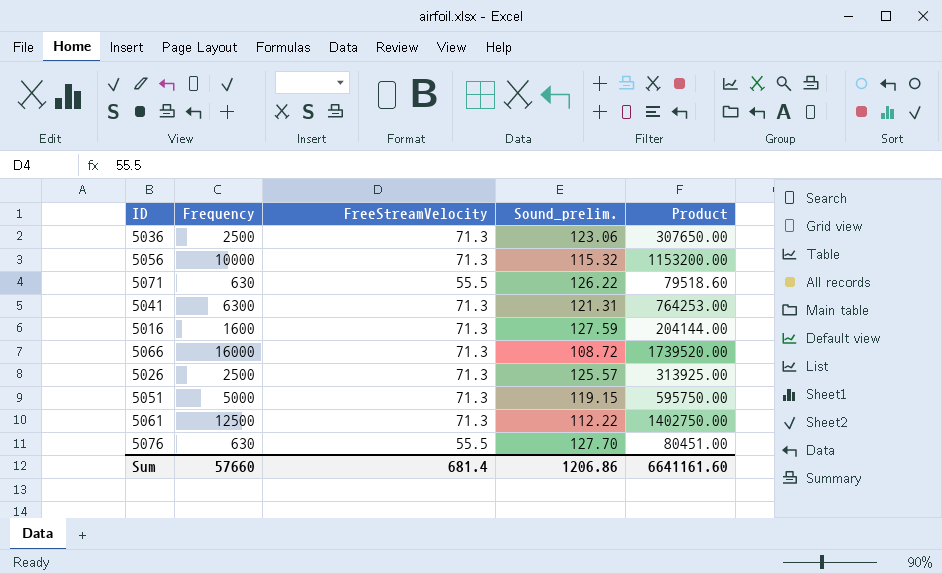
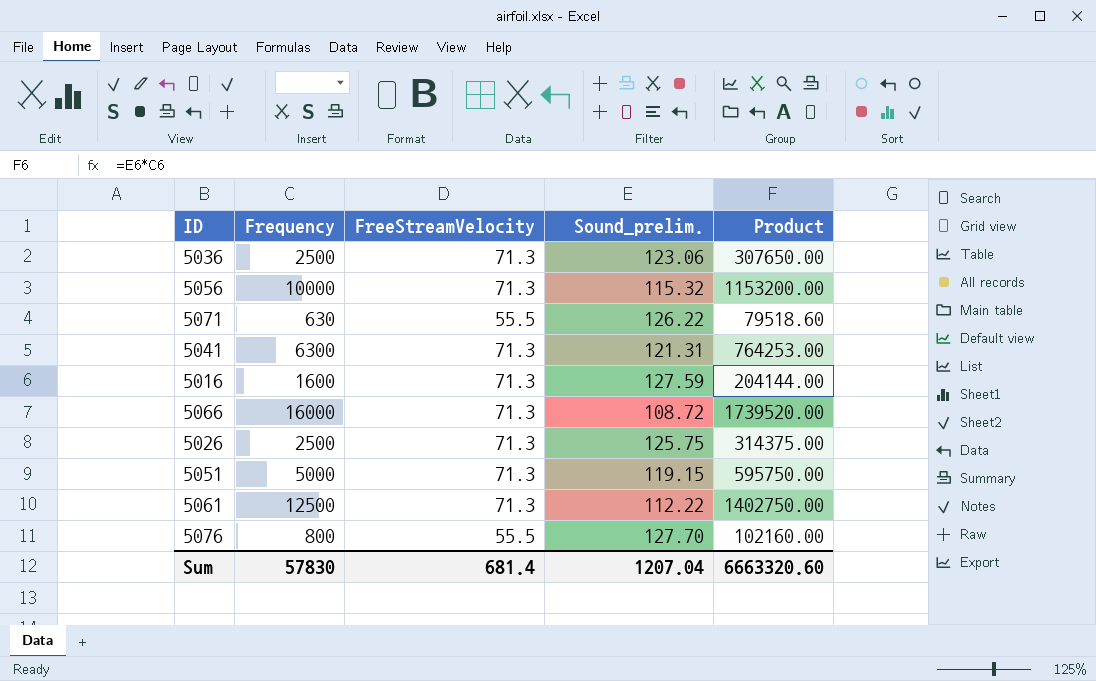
5026 | Sound_prelim.: 125.57 -> 125.75
5026 | Product: 313925.00 -> 314375.00
5076 | Frequency: 630 -> 800
5076 | Product: 80451.00 -> 102160.00
Sum | Frequency: 57660 -> 57830
Sum | Sound_prelim.: 1206.86 -> 1207.04
Sum | Product: 6641161.60 -> 6663320.60

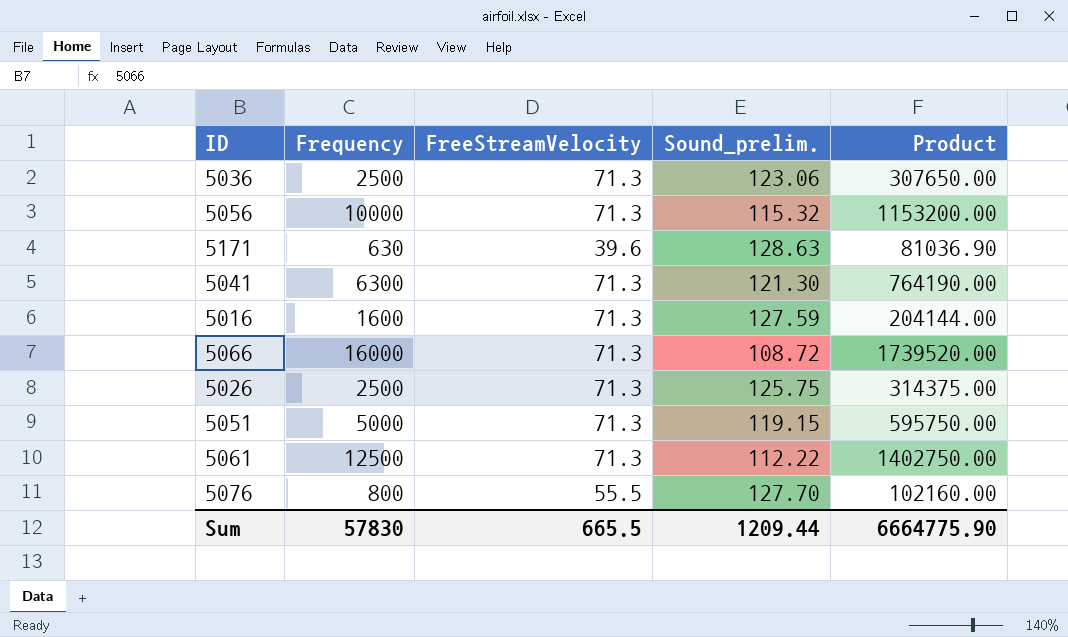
row 5071: 630 | 55.5 | 126.22 | 79518.60 -> none
row 5171: none -> 630 | 39.6 | 128.63 | 81036.90
5041 | Sound_prelim.: 121.31 -> 121.30
5041 | Product: 764253.00 -> 764190.00
Sum | FreeStreamVelocity: 681.4 -> 665.5
Sum | Sound_prelim.: 1207.04 -> 1209.44
Sum | Product: 6663320.60 -> 6664775.90

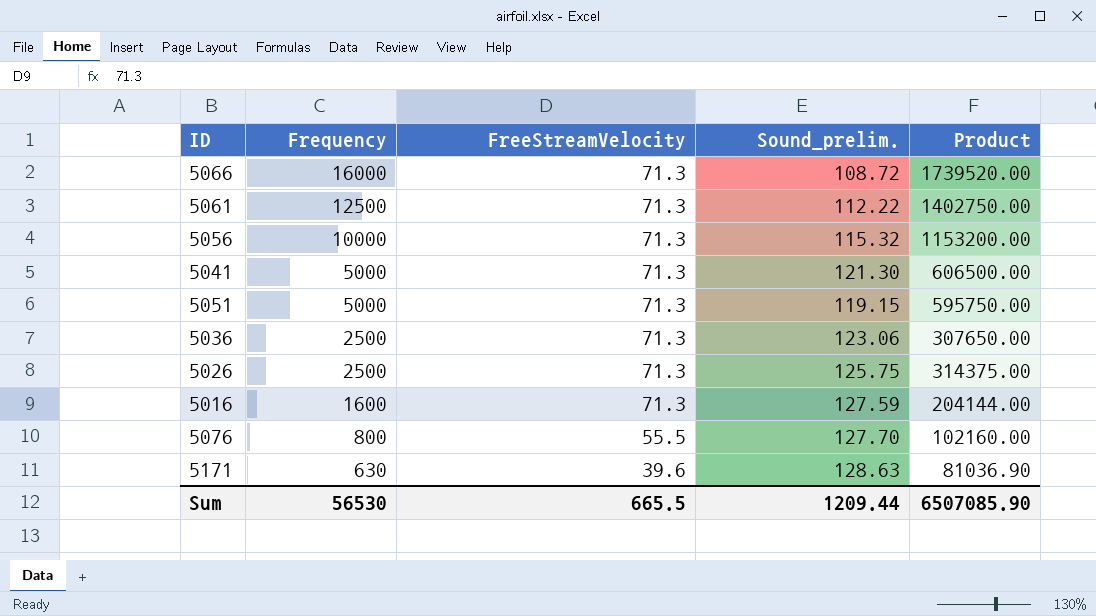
row order: none -> Frequency descending
5041 | Frequency: 6300 -> 5000
5041 | Product: 764190.00 -> 606500.00
Sum | Frequency: 57830 -> 56530
Sum | Product: 6664775.90 -> 6507085.90

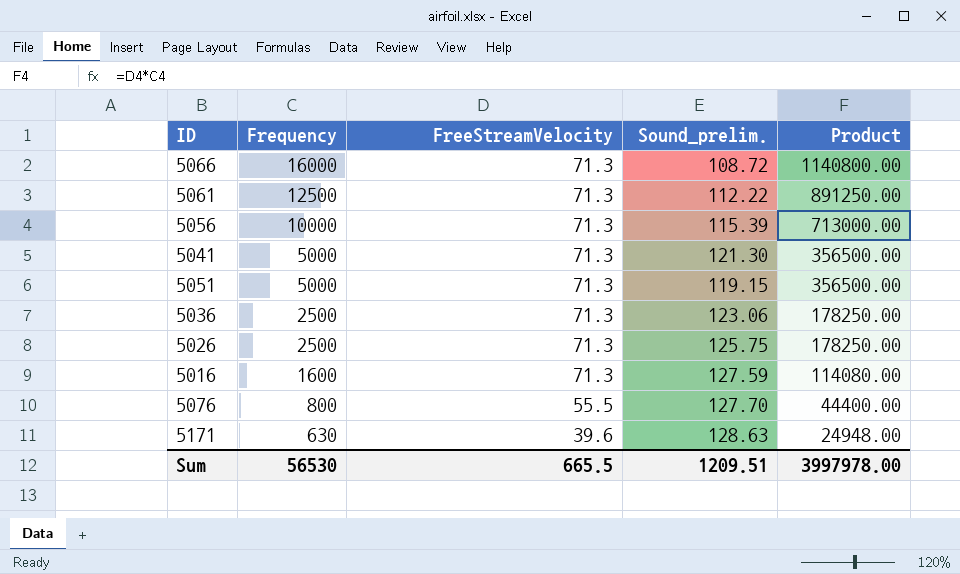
column Product | formula: [Frequency] * [Sound_prelim.] -> [Frequency] * [FreeStreamVelocity]
5056 | Sound_prelim.: 115.32 -> 115.39
Sum | Sound_prelim.: 1209.44 -> 1209.51
Sum | Product: 6507085.90 -> 3997978.00

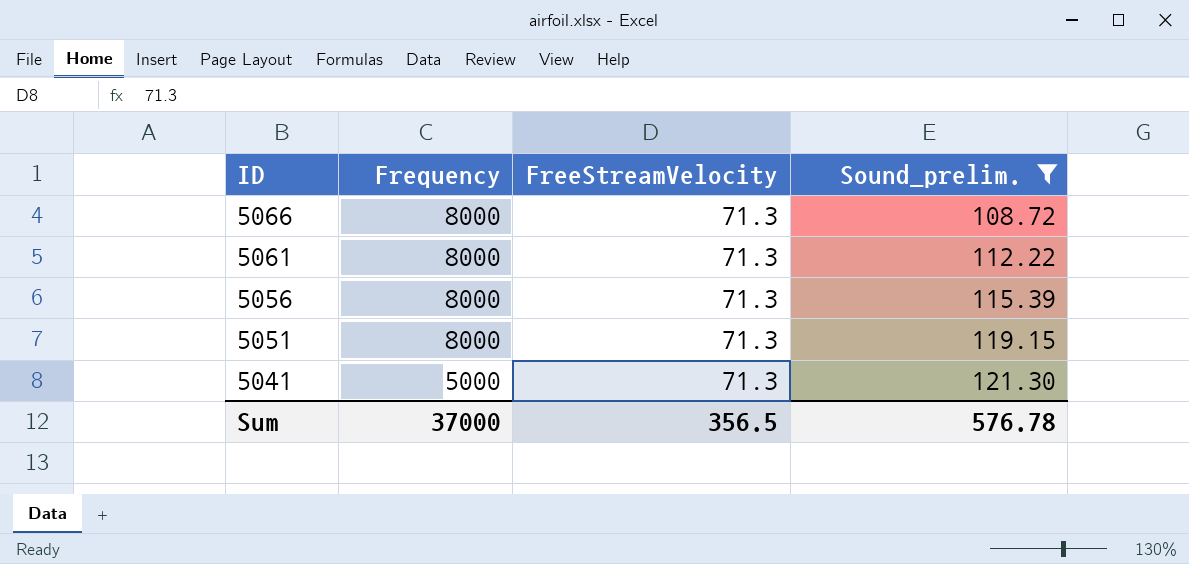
filter: none -> Sound_prelim. <= 121.30
row order: Frequency descending -> ID descending
column Product | formula: [Frequency] * [FreeStreamVelocity] -> none
5066 | Frequency: 16000 -> 8000
5061 | Frequency: 12500 -> 8000
5056 | Frequency: 10000 -> 8000
5051 | Frequency: 5000 -> 8000
Sum | Frequency: 56530 -> 37000
Sum | FreeStreamVelocity: 665.5 -> 356.5
Sum | Sound_prelim.: 1209.51 -> 576.78

